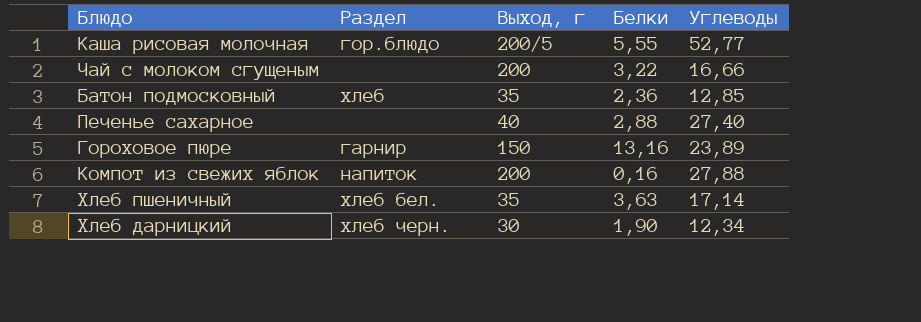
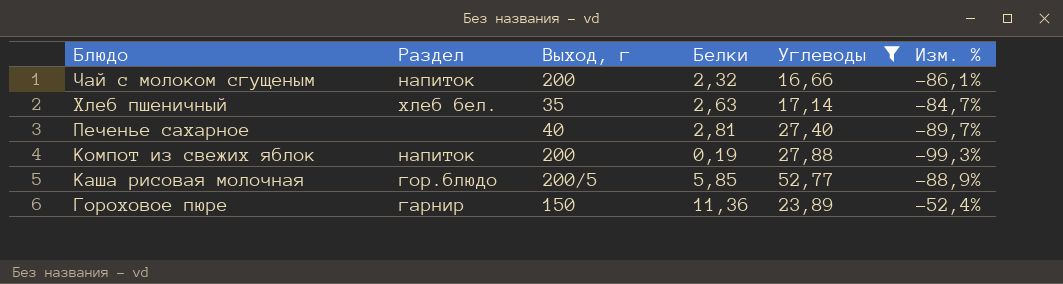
filter: none -> Углеводы >= 16,66
row order: none -> Блюдо descending
column Изм. % | formula: none -> ([Белки] - [Углеводы]) / [Углеводы]
Чай с молоком сгущеным | Раздел: none -> напиток
Чай с молоком сгущеным | Белки: 3,22 -> 2,32
Хлеб пшеничный | Белки: 3,63 -> 2,63
Печенье сахарное | Белки: 2,88 -> 2,81
Компот из свежих яблок | Белки: 0,16 -> 0,19
Каша рисовая молочная | Белки: 5,55 -> 5,85
Гороховое пюре | Белки: 13,16 -> 11,36

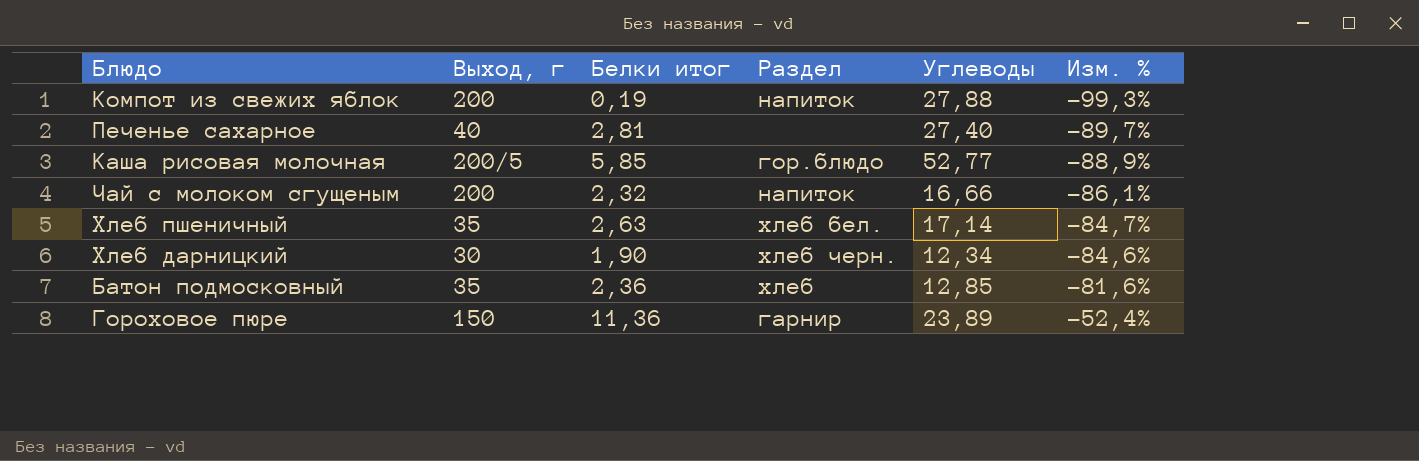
filter: Углеводы >= 16,66 -> none
row order: Блюдо descending -> Изм. % ascending
column name: Белки -> Белки итог
column Раздел | position: 2 -> 4

